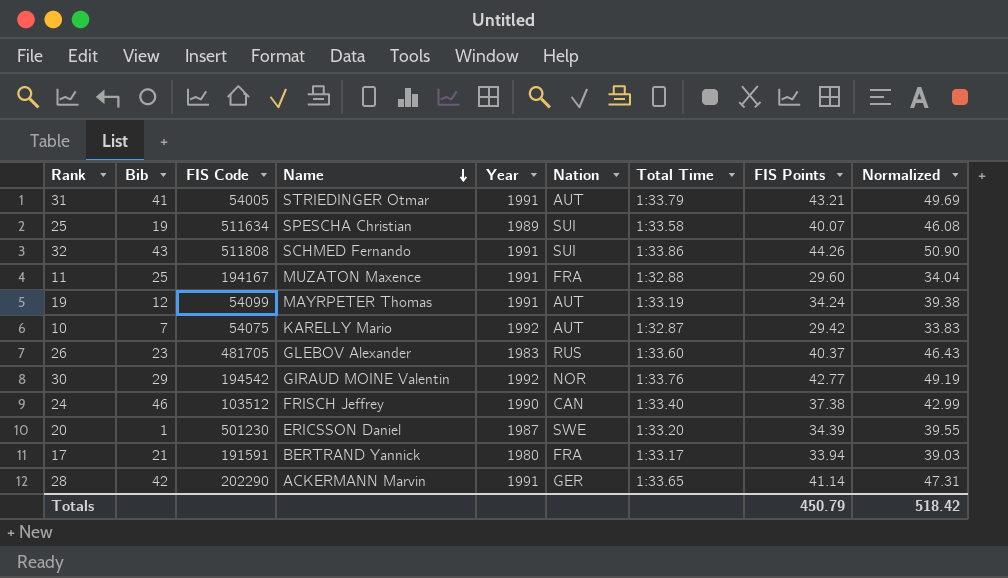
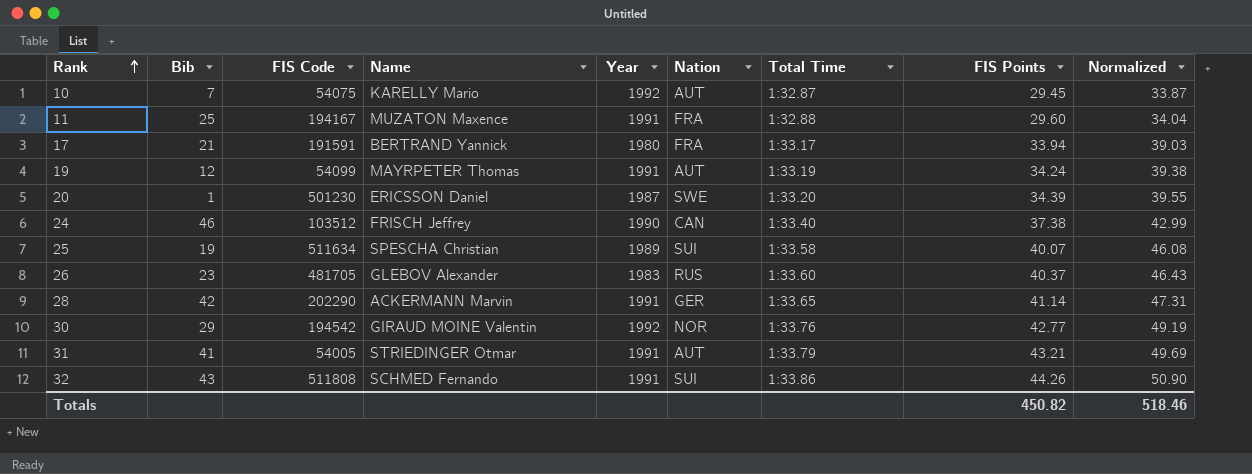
row order: Name descending -> Rank ascending
10 | FIS Points: 29.42 -> 29.45
10 | Normalized: 33.83 -> 33.87
Totals | FIS Points: 450.79 -> 450.82
Totals | Normalized: 518.42 -> 518.46

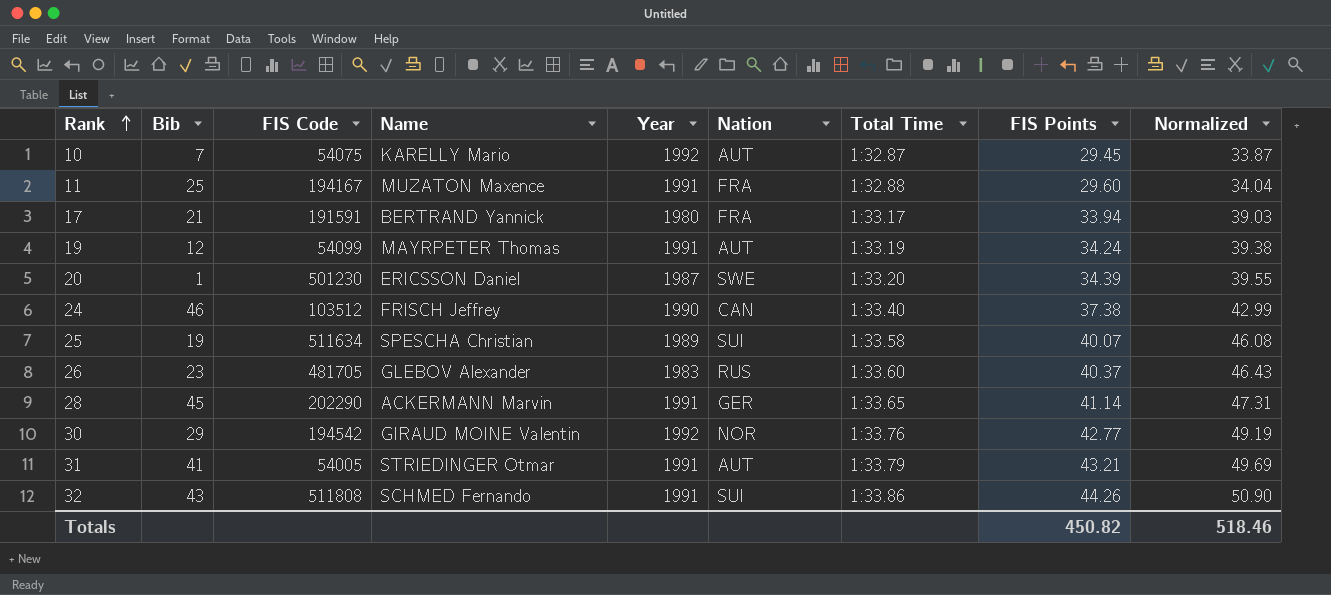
28 | Bib: 42 -> 45

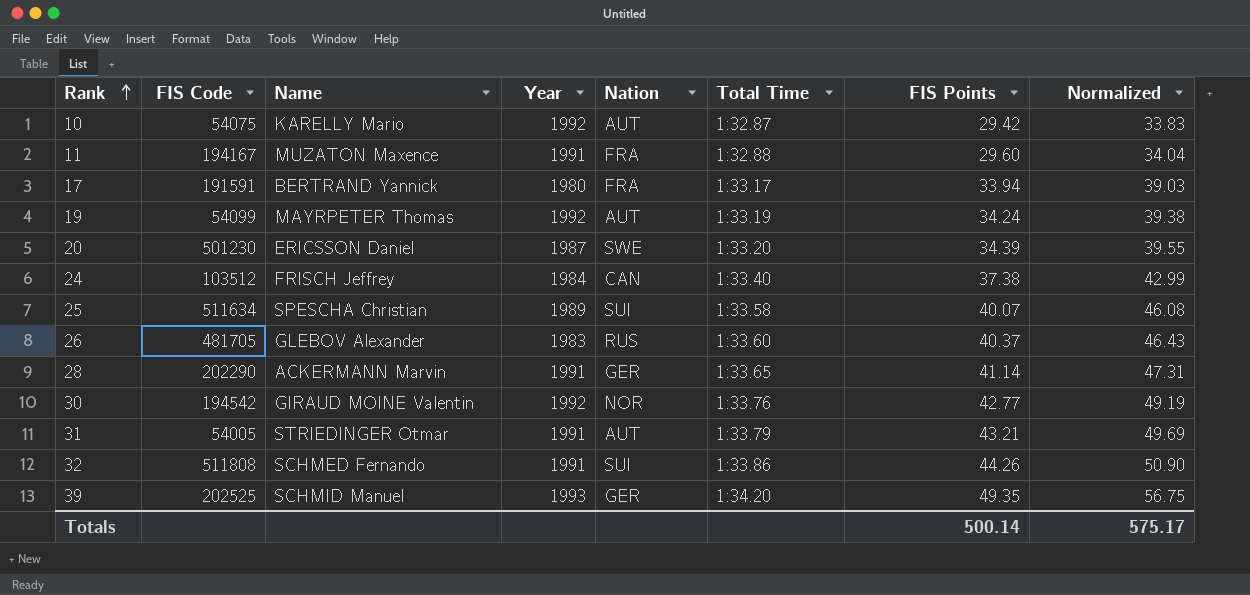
column Bib | position: 2 -> none
10 | FIS Points: 29.45 -> 29.42
10 | Normalized: 33.87 -> 33.83
19 | Year: 1991 -> 1992
24 | Year: 1990 -> 1984
row 39: none -> 202525 | SCHMID Manuel | 1993 | GER | 1:34.20 | 49.35 | 56.75
Totals | FIS Points: 450.82 -> 500.14
Totals | Normalized: 518.46 -> 575.17

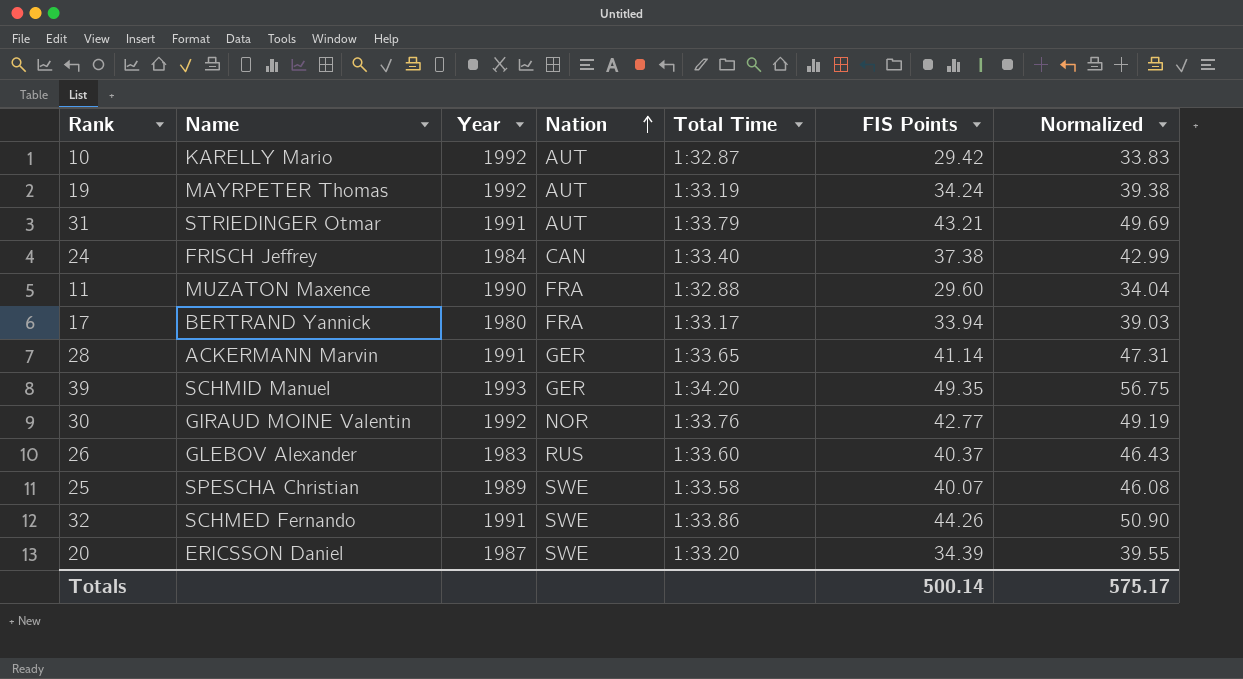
row order: Rank ascending -> Nation ascending
column FIS Code | position: 2 -> none
11 | Year: 1991 -> 1990
25 | Nation: SUI -> SWE
32 | Nation: SUI -> SWE

